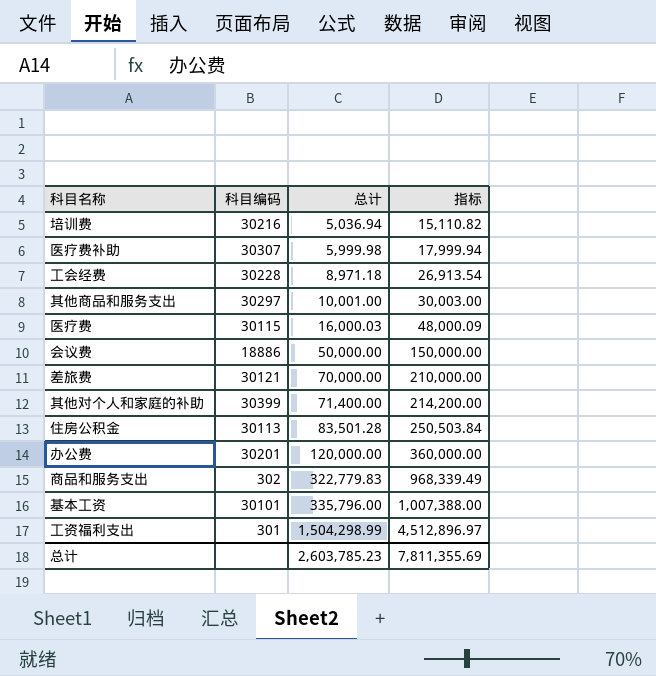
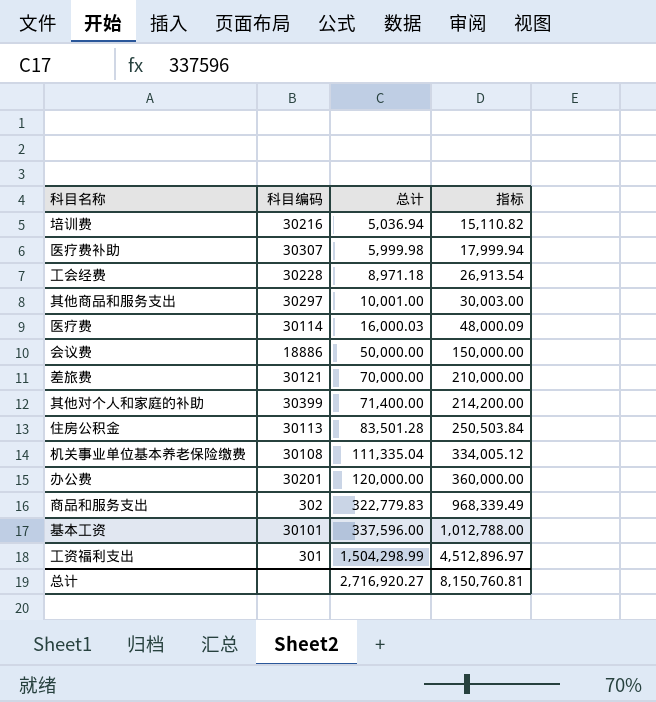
医疗费 | 科目编码: 30115 -> 30114
row 机关事业单位基本养老保险缴费: none -> 30108 | 111,335.04 | 334,005.12
基本工资 | 总计: 335,796.00 -> 337,596.00
基本工资 | 指标: 1,007,388.00 -> 1,012,788.00
总计 | 总计: 2,603,785.23 -> 2,716,920.27
总计 | 指标: 7,811,355.69 -> 8,150,760.81

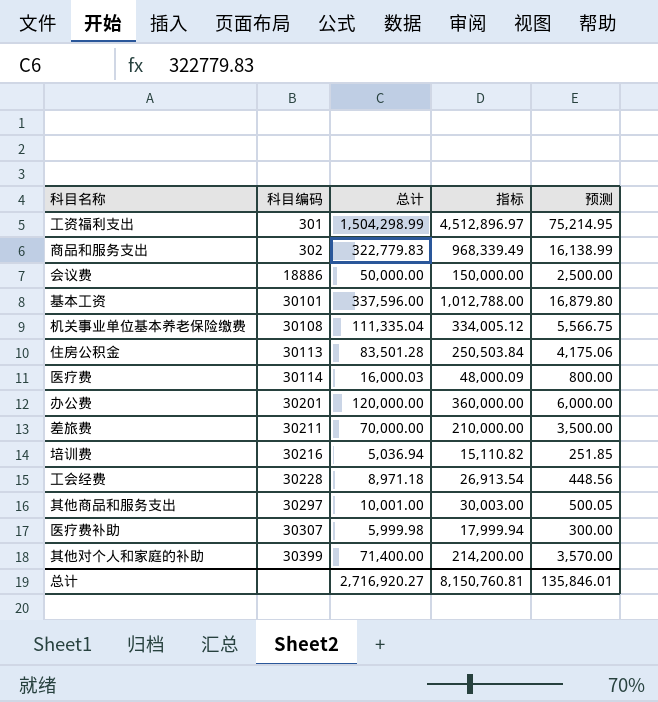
row order: 总计 ascending -> 科目编码 ascending
column 预测 | formula: none -> [总计] * 0.05
差旅费 | 科目编码: 30121 -> 30211

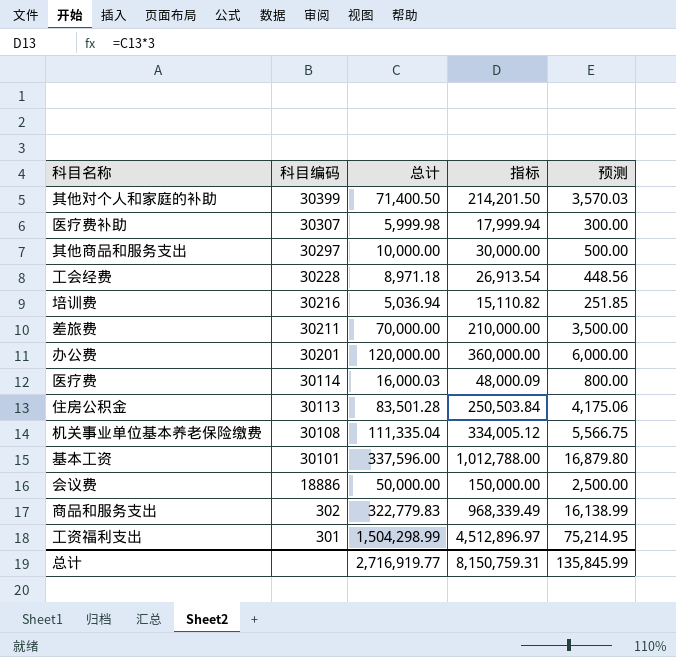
row order: 科目编码 ascending -> 科目编码 descending
其他对个人和家庭的补助 | 总计: 71,400.00 -> 71,400.50
其他对个人和家庭的补助 | 指标: 214,200.00 -> 214,201.50
其他对个人和家庭的补助 | 预测: 3,570.00 -> 3,570.03
其他商品和服务支出 | 总计: 10,001.00 -> 10,000.00
其他商品和服务支出 | 指标: 30,003.00 -> 30,000.00
其他商品和服务支出 | 预测: 500.05 -> 500.00
总计 | 总计: 2,716,920.27 -> 2,716,919.77
总计 | 指标: 8,150,760.81 -> 8,150,759.31
总计 | 预测: 135,846.01 -> 135,845.99

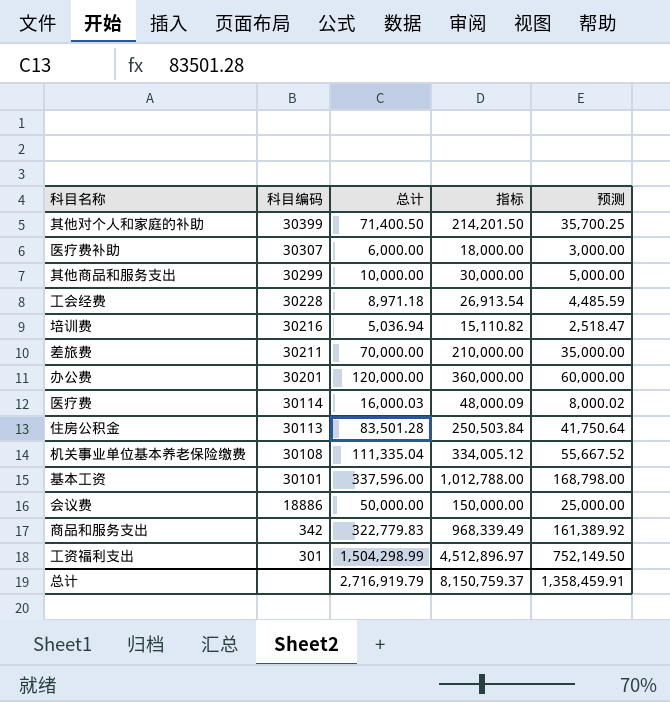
column 预测 | formula: [总计] * 0.05 -> [总计] * 0.5
医疗费补助 | 总计: 5,999.98 -> 6,000.00
医疗费补助 | 指标: 17,999.94 -> 18,000.00
其他商品和服务支出 | 科目编码: 30297 -> 30299
商品和服务支出 | 科目编码: 302 -> 342
总计 | 总计: 2,716,919.77 -> 2,716,919.79
总计 | 指标: 8,150,759.31 -> 8,150,759.37
总计 | 预测: 135,845.99 -> 1,358,459.91

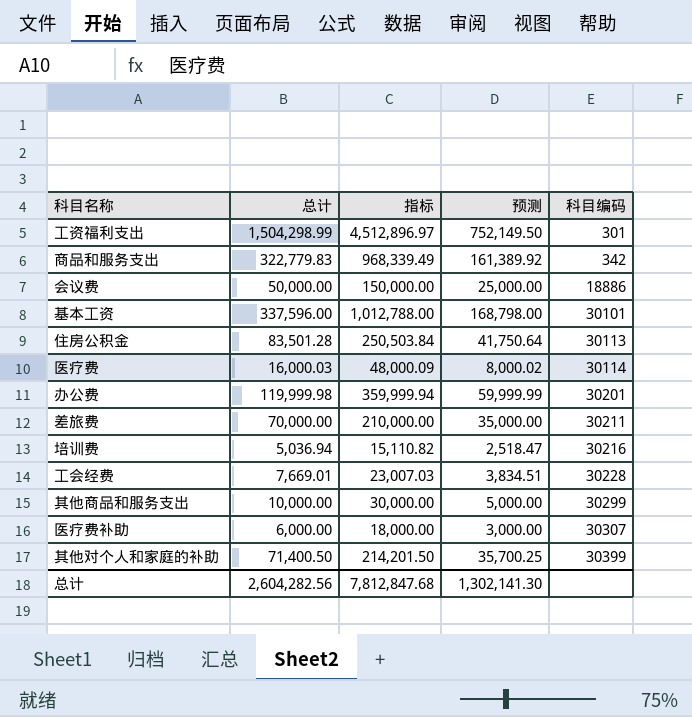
row order: 科目编码 descending -> 科目编码 ascending
column 科目编码 | position: 2 -> 5
row 机关事业单位基本养老保险缴费: 30108 | 111,335.04 | 334,005.12 | 55,667.52 -> none
办公费 | 总计: 120,000.00 -> 119,999.98
办公费 | 指标: 360,000.00 -> 359,999.94
办公费 | 预测: 60,000.00 -> 59,999.99
工会经费 | 总计: 8,971.18 -> 7,669.01
工会经费 | 指标: 26,913.54 -> 23,007.03
工会经费 | 预测: 4,485.59 -> 3,834.51
总计 | 总计: 2,716,919.79 -> 2,604,282.56
总计 | 指标: 8,150,759.37 -> 7,812,847.68
总计 | 预测: 1,358,459.91 -> 1,302,141.30

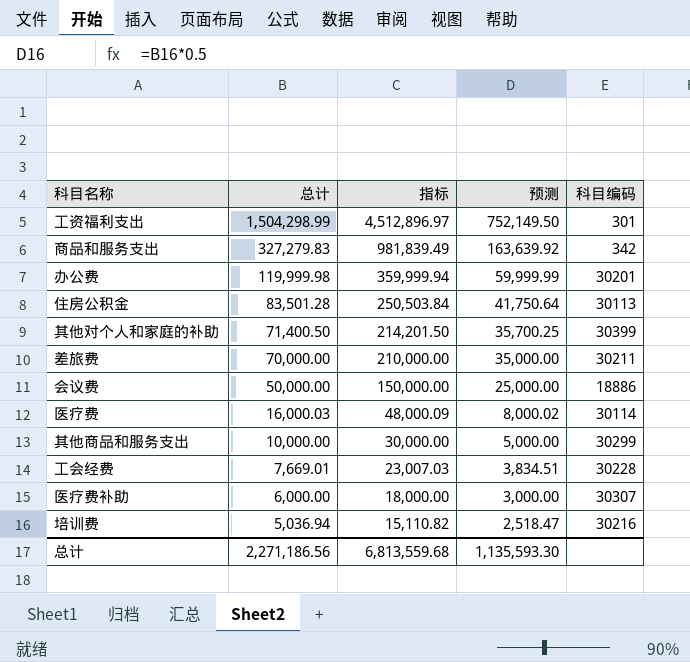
row order: 科目编码 ascending -> 总计 descending
row 基本工资: 337,596.00 | 1,012,788.00 | 168,798.00 | 30101 -> none
商品和服务支出 | 总计: 322,779.83 -> 327,279.83
商品和服务支出 | 指标: 968,339.49 -> 981,839.49
商品和服务支出 | 预测: 161,389.92 -> 163,639.92
总计 | 总计: 2,604,282.56 -> 2,271,186.56
总计 | 指标: 7,812,847.68 -> 6,813,559.68
总计 | 预测: 1,302,141.30 -> 1,135,593.30

